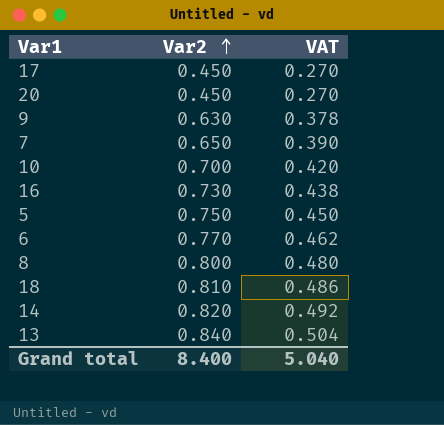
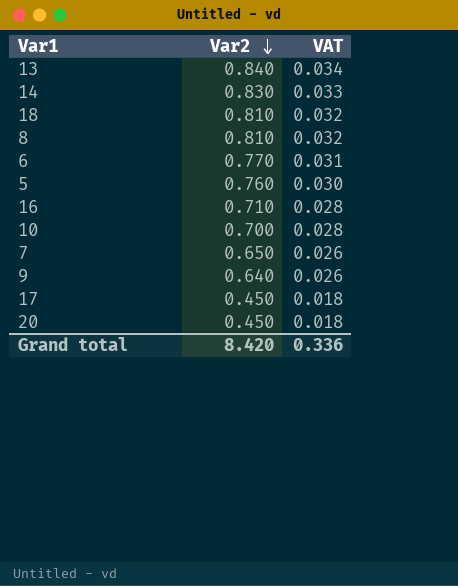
row order: Var2 ascending -> Var2 descending
column VAT | formula: [Var2] * 0.6 -> [Var2] * 0.04
14 | Var2: 0.820 -> 0.830
8 | Var2: 0.800 -> 0.810
5 | Var2: 0.750 -> 0.760
16 | Var2: 0.730 -> 0.710
9 | Var2: 0.630 -> 0.640
Grand total | Var2: 8.400 -> 8.420
Grand total | VAT: 5.040 -> 0.336

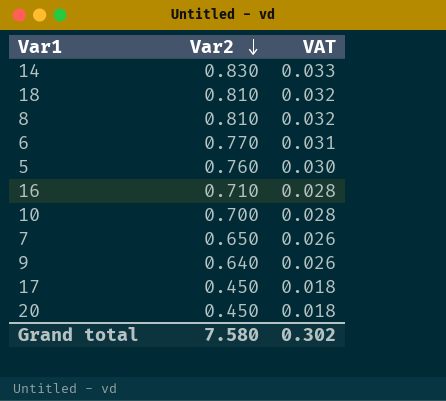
row 13: 0.840 | 0.034 -> none
Grand total | Var2: 8.420 -> 7.580
Grand total | VAT: 0.336 -> 0.302

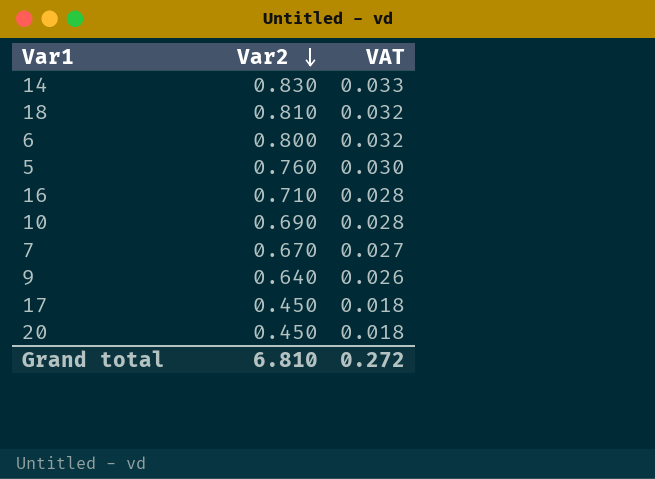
row 8: 0.810 | 0.032 -> none
6 | Var2: 0.770 -> 0.800
6 | VAT: 0.031 -> 0.032
10 | Var2: 0.700 -> 0.690
7 | Var2: 0.650 -> 0.670
7 | VAT: 0.026 -> 0.027
Grand total | Var2: 7.580 -> 6.810
Grand total | VAT: 0.302 -> 0.272

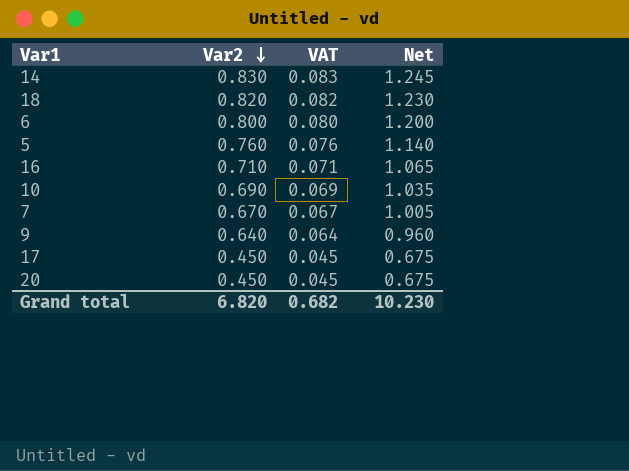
column VAT | formula: [Var2] * 0.04 -> [Var2] * 0.1
column Net | formula: none -> [Var2] * 1.5
18 | Var2: 0.810 -> 0.820
Grand total | Var2: 6.810 -> 6.820
Grand total | VAT: 0.272 -> 0.682

